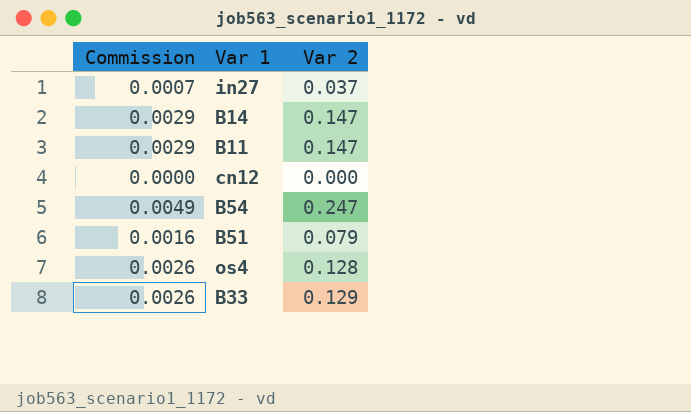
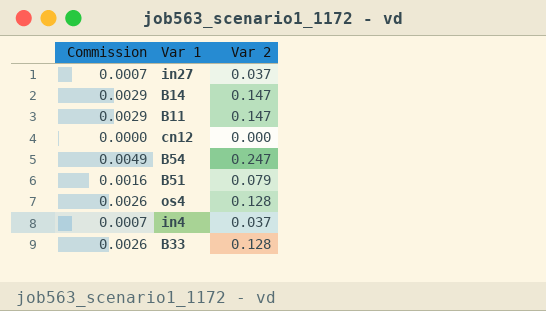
row in4: none -> 0.0007 | 0.037
B33 | Var 2: 0.129 -> 0.128

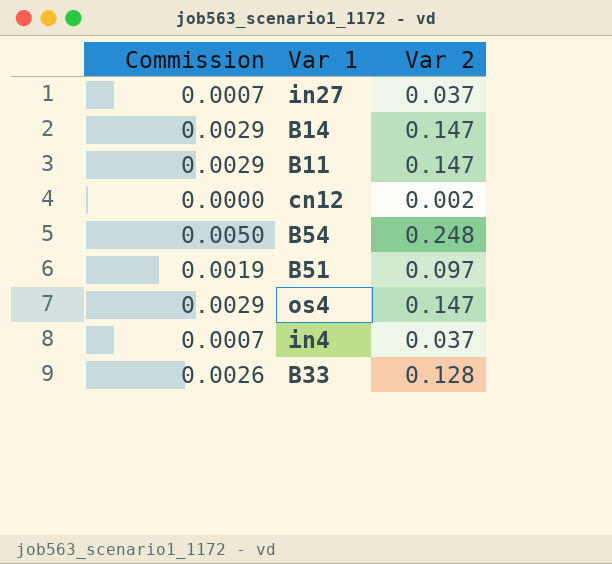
cn12 | Var 2: 0.000 -> 0.002
B54 | Commission: 0.0049 -> 0.0050
B54 | Var 2: 0.247 -> 0.248
B51 | Commission: 0.0016 -> 0.0019
B51 | Var 2: 0.079 -> 0.097
os4 | Commission: 0.0026 -> 0.0029
os4 | Var 2: 0.128 -> 0.147

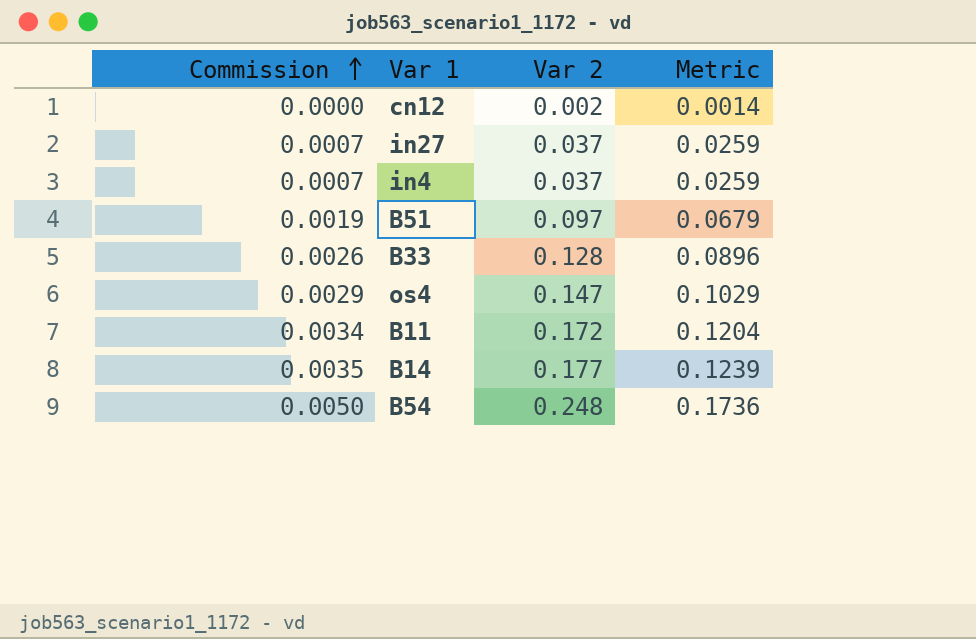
row order: none -> Commission ascending
column Metric | formula: none -> [Var 2] * 0.7
B11 | Commission: 0.0029 -> 0.0034
B11 | Var 2: 0.147 -> 0.172
B14 | Commission: 0.0029 -> 0.0035
B14 | Var 2: 0.147 -> 0.177

